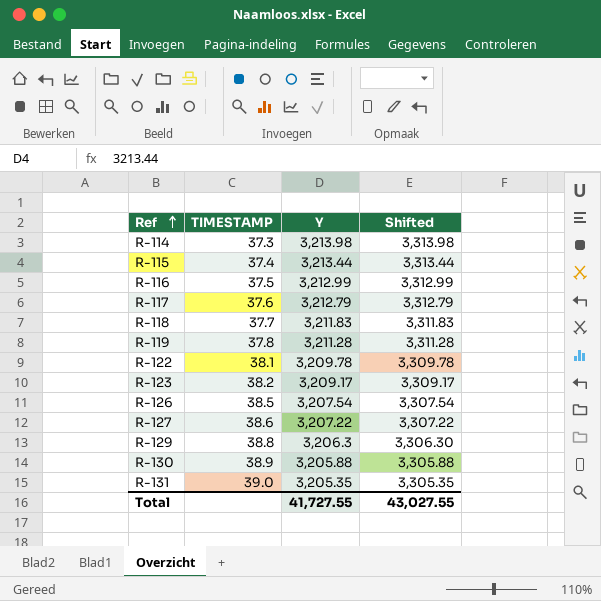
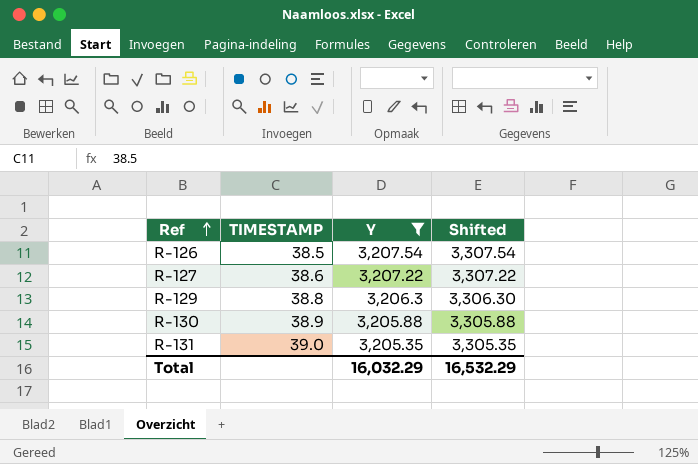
filter: none -> Y <= 3,207.54
Total | Y: 41,727.55 -> 16,032.29
Total | Shifted: 43,027.55 -> 16,532.29

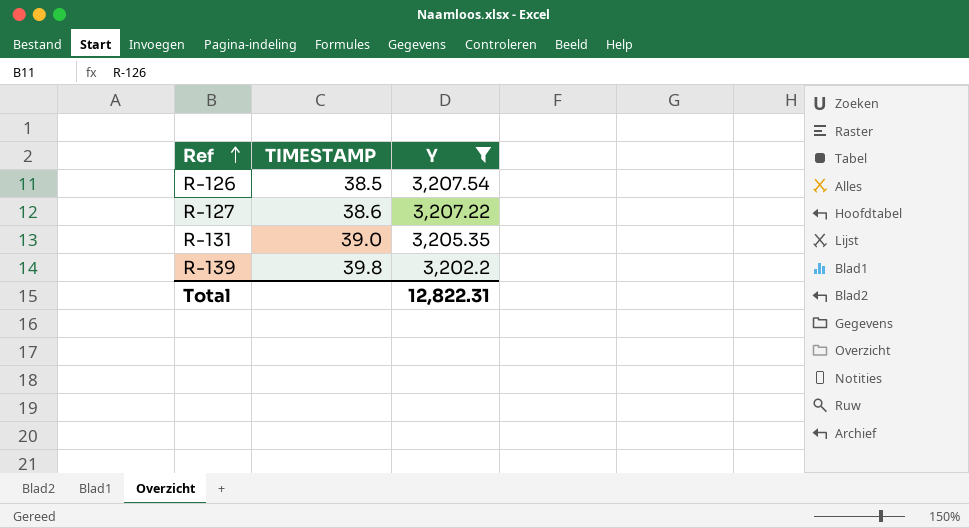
column Shifted | formula: [Y] + 100 -> none
row R-129: 38.8 | 3,206.3 | 3,306.30 -> none
row R-130: 38.9 | 3,205.88 | 3,305.88 -> none
row R-139: none -> 39.8 | 3,202.2
Total | Y: 16,032.29 -> 12,822.31

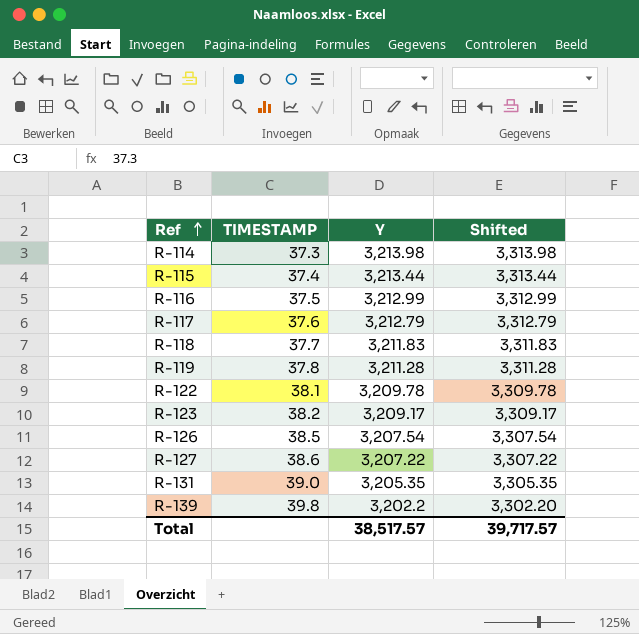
filter: Y <= 3,207.54 -> none
column Shifted | formula: none -> [Y] + 100
Total | Y: 12,822.31 -> 38,517.57

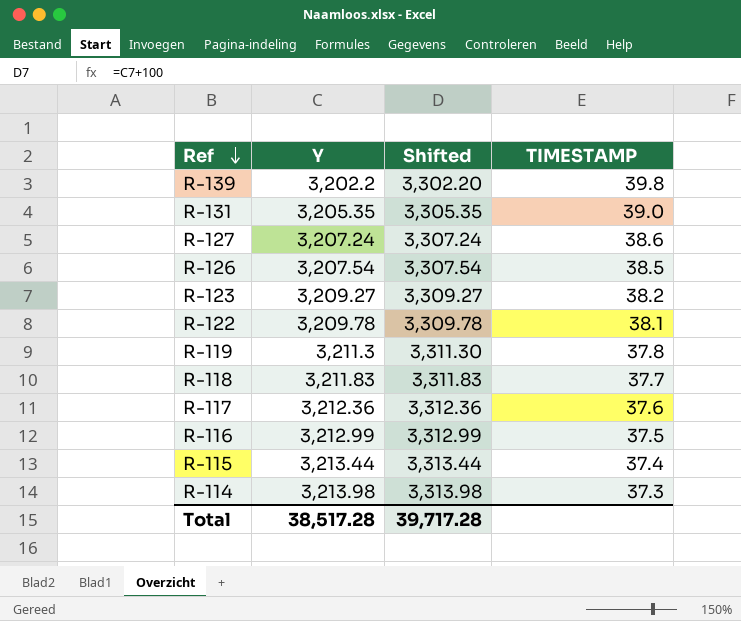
row order: Ref ascending -> Ref descending
column TIMESTAMP | position: 2 -> 4
R-127 | Y: 3,207.22 -> 3,207.24
R-127 | Shifted: 3,307.22 -> 3,307.24
R-123 | Y: 3,209.17 -> 3,209.27
R-123 | Shifted: 3,309.17 -> 3,309.27
R-119 | Y: 3,211.28 -> 3,211.3
R-119 | Shifted: 3,311.28 -> 3,311.30
R-117 | Y: 3,212.79 -> 3,212.36
R-117 | Shifted: 3,312.79 -> 3,312.36
Total | Y: 38,517.57 -> 38,517.28
Total | Shifted: 39,717.57 -> 39,717.28

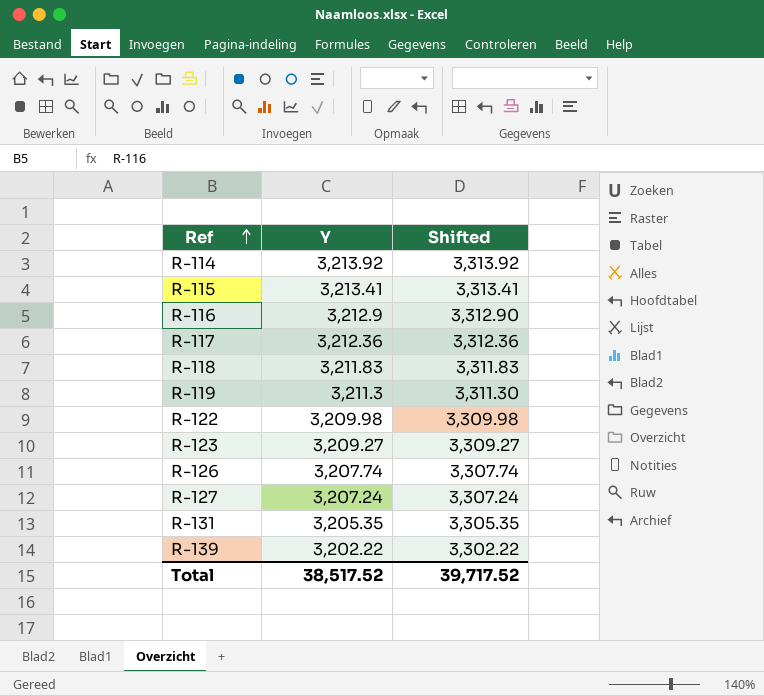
row order: Ref descending -> Ref ascending
column TIMESTAMP | position: 4 -> none
R-114 | Y: 3,213.98 -> 3,213.92
R-114 | Shifted: 3,313.98 -> 3,313.92
R-115 | Y: 3,213.44 -> 3,213.41
R-115 | Shifted: 3,313.44 -> 3,313.41
R-116 | Y: 3,212.99 -> 3,212.9
R-116 | Shifted: 3,312.99 -> 3,312.90
R-122 | Y: 3,209.78 -> 3,209.98
R-122 | Shifted: 3,309.78 -> 3,309.98
R-126 | Y: 3,207.54 -> 3,207.74
R-126 | Shifted: 3,307.54 -> 3,307.74
R-139 | Y: 3,202.2 -> 3,202.22
R-139 | Shifted: 3,302.20 -> 3,302.22
Total | Y: 38,517.28 -> 38,517.52
Total | Shifted: 39,717.28 -> 39,717.52

